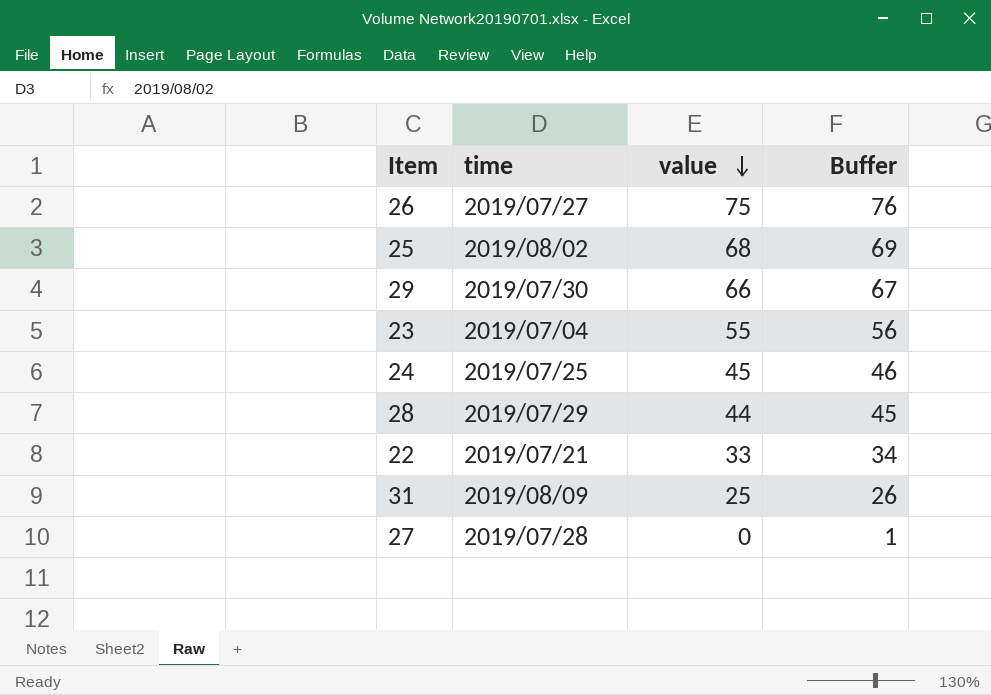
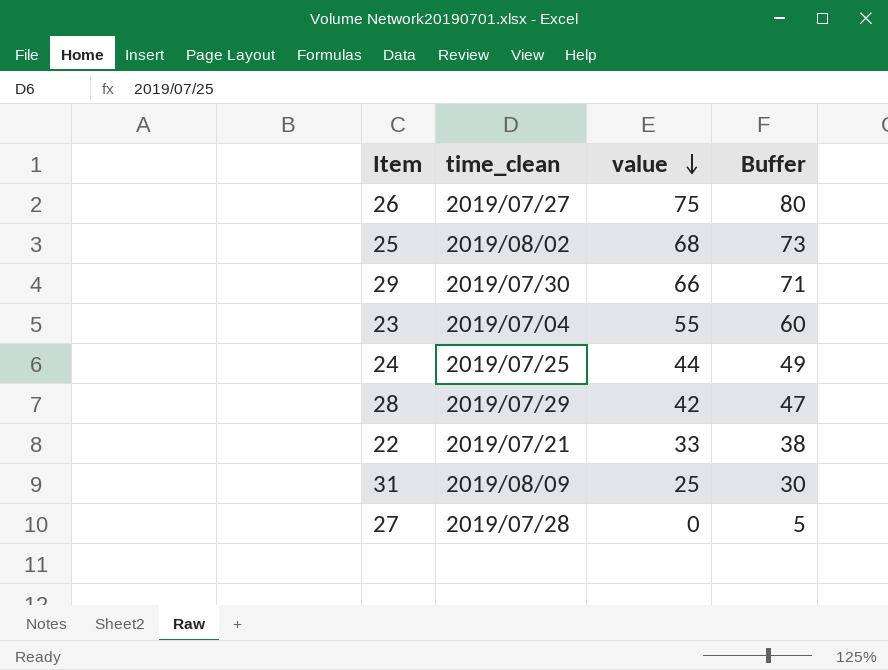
column name: time -> time_clean
column Buffer | formula: [value] + 1 -> [value] + 5
24 | value: 45 -> 44
28 | value: 44 -> 42

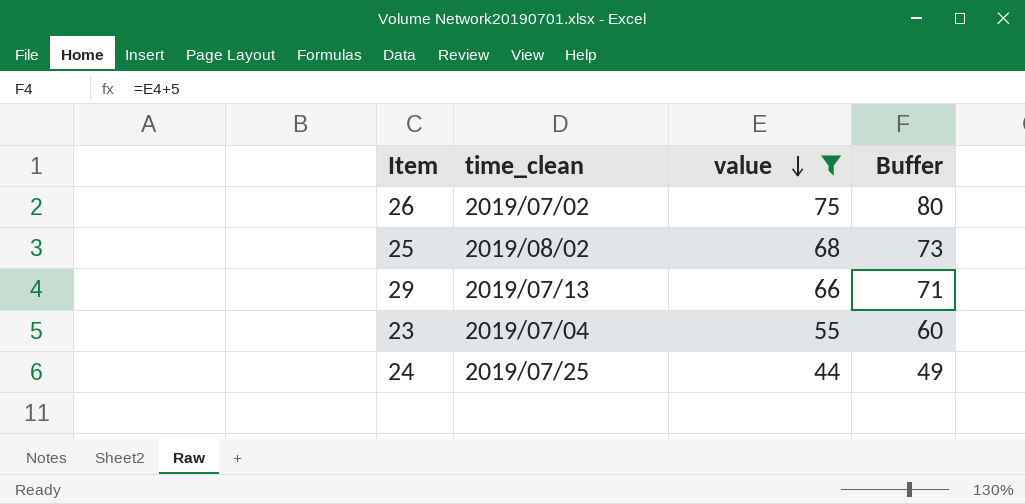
filter: none -> value >= 44
26 | time_clean: 2019/07/27 -> 2019/07/02
29 | time_clean: 2019/07/30 -> 2019/07/13

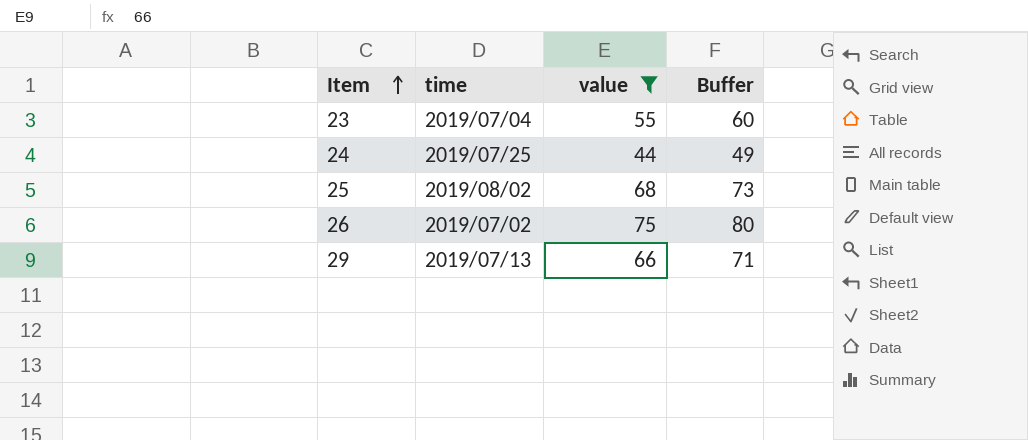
row order: value descending -> Item ascending
column name: time_clean -> time

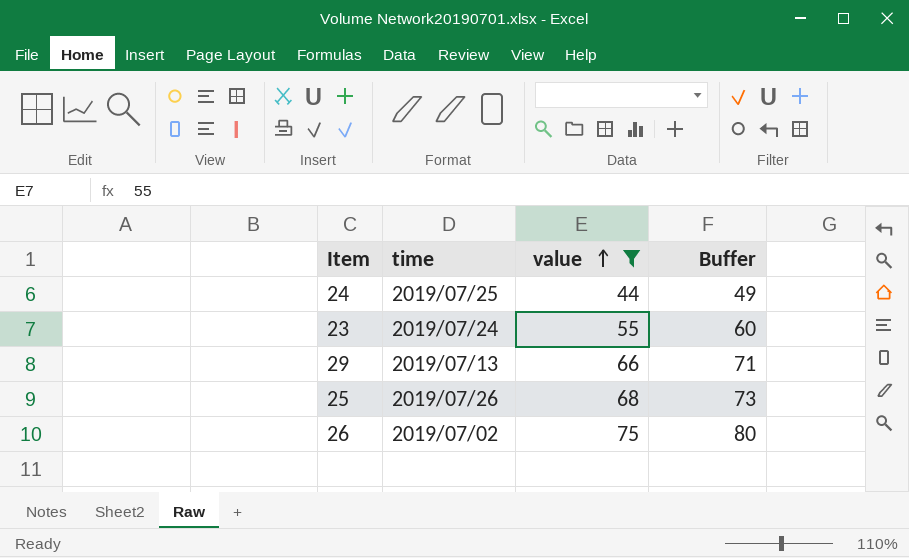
row order: Item ascending -> value ascending
23 | time: 2019/07/04 -> 2019/07/24
25 | time: 2019/08/02 -> 2019/07/26

